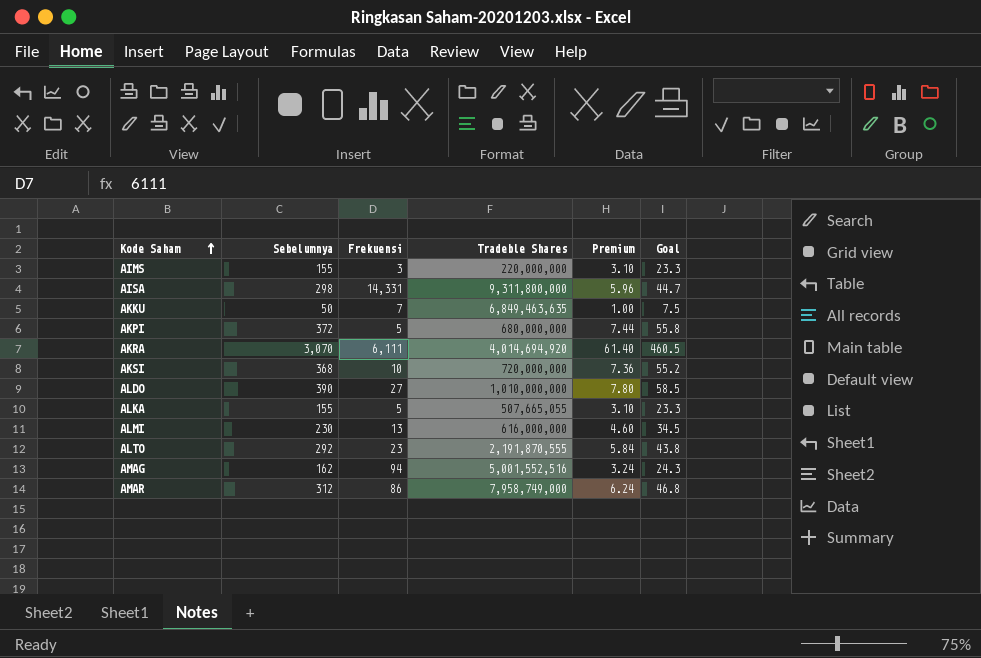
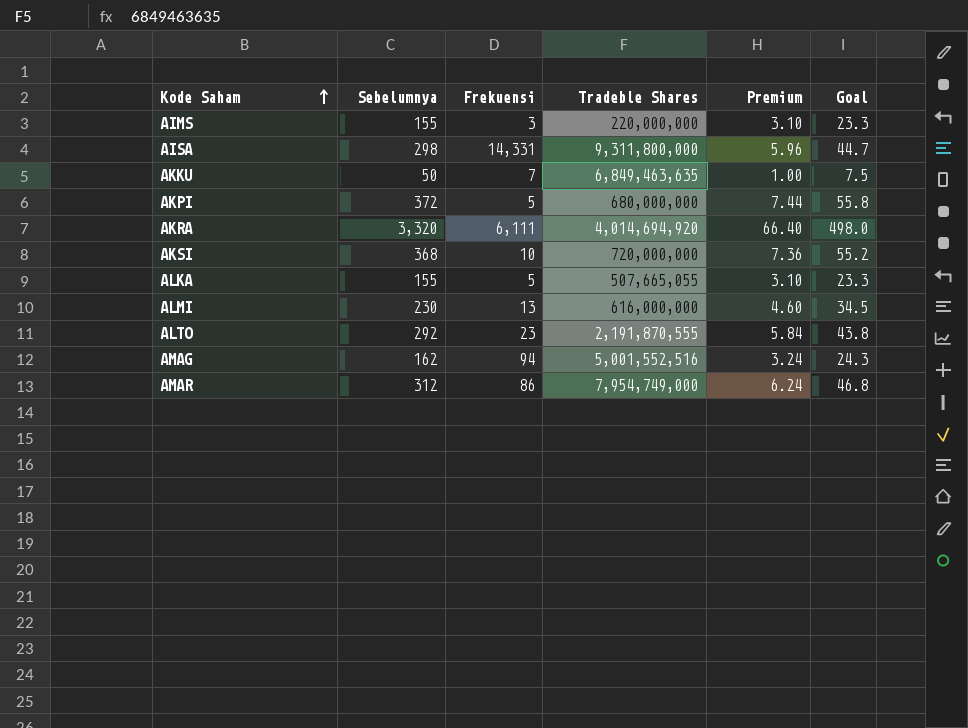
row ALDO: 390 | 27 | 1,010,000,000 | 7.80 | 58.5 -> none
AKRA | Sebelumnya: 3,070 -> 3,320
AKRA | Premium: 61.40 -> 66.40
AKRA | Goal: 460.5 -> 498.0
AMAR | Tradeble Shares: 7,958,749,000 -> 7,954,749,000

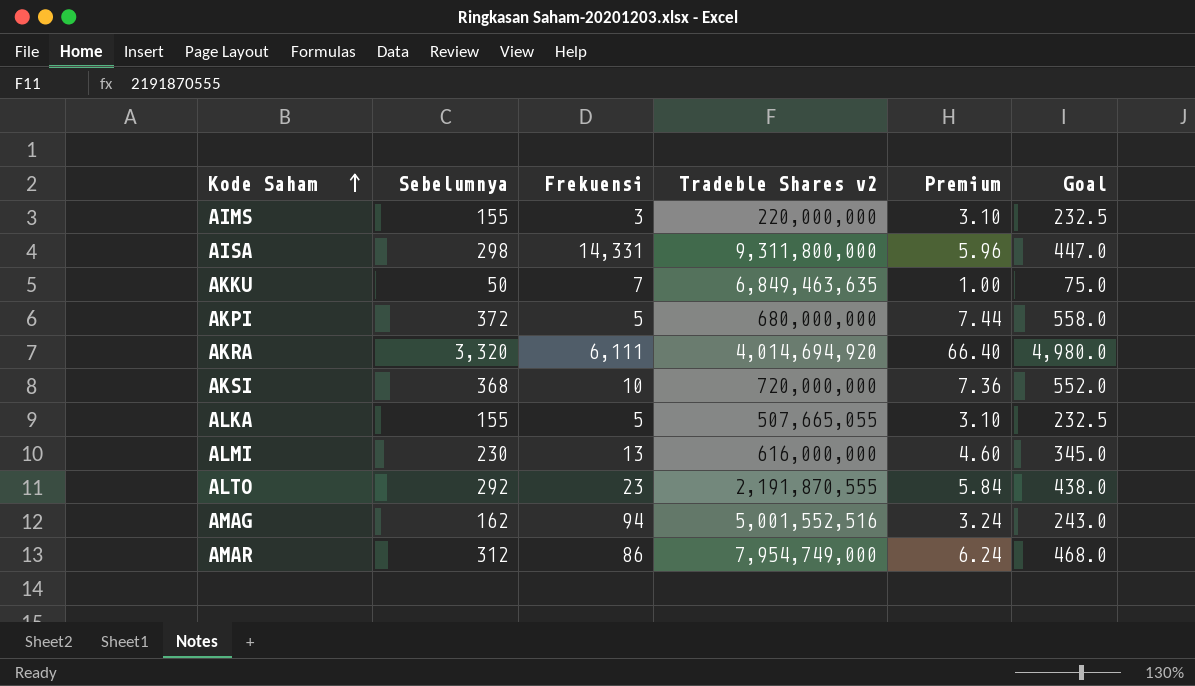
column name: Tradeble Shares -> Tradeble Shares v2
column Goal | formula: [Sebelumnya] * 0.15 -> [Sebelumnya] * 1.5

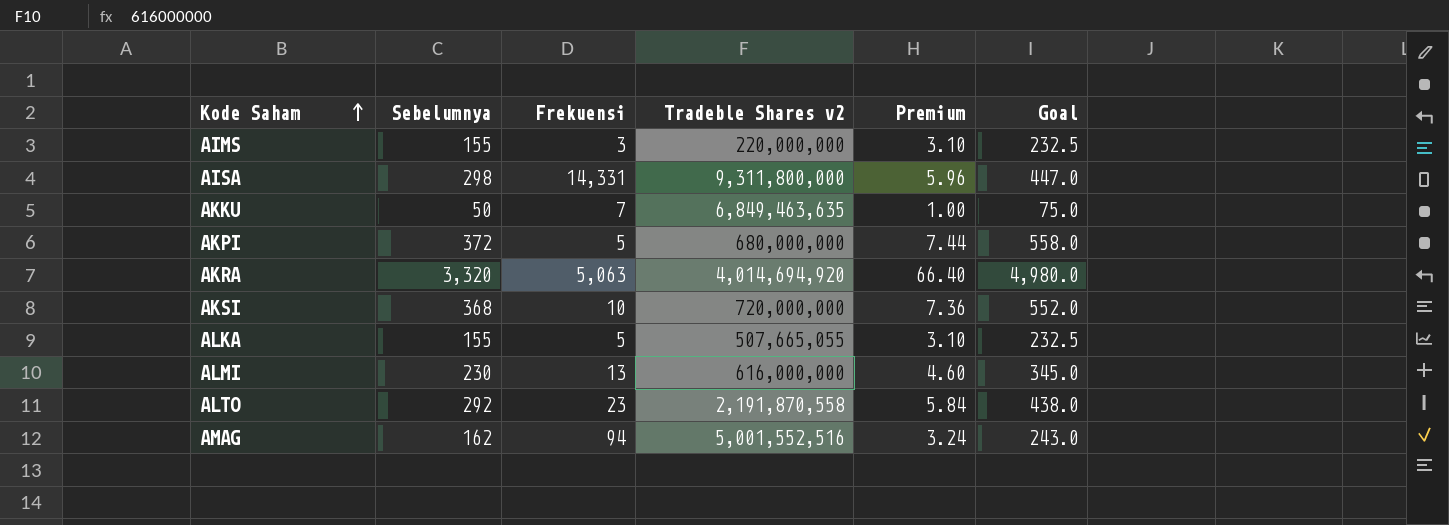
row AMAR: 312 | 86 | 7,954,749,000 | 6.24 | 468.0 -> none
AKRA | Frekuensi: 6,111 -> 5,063
ALTO | Tradeble Shares v2: 2,191,870,555 -> 2,191,870,558

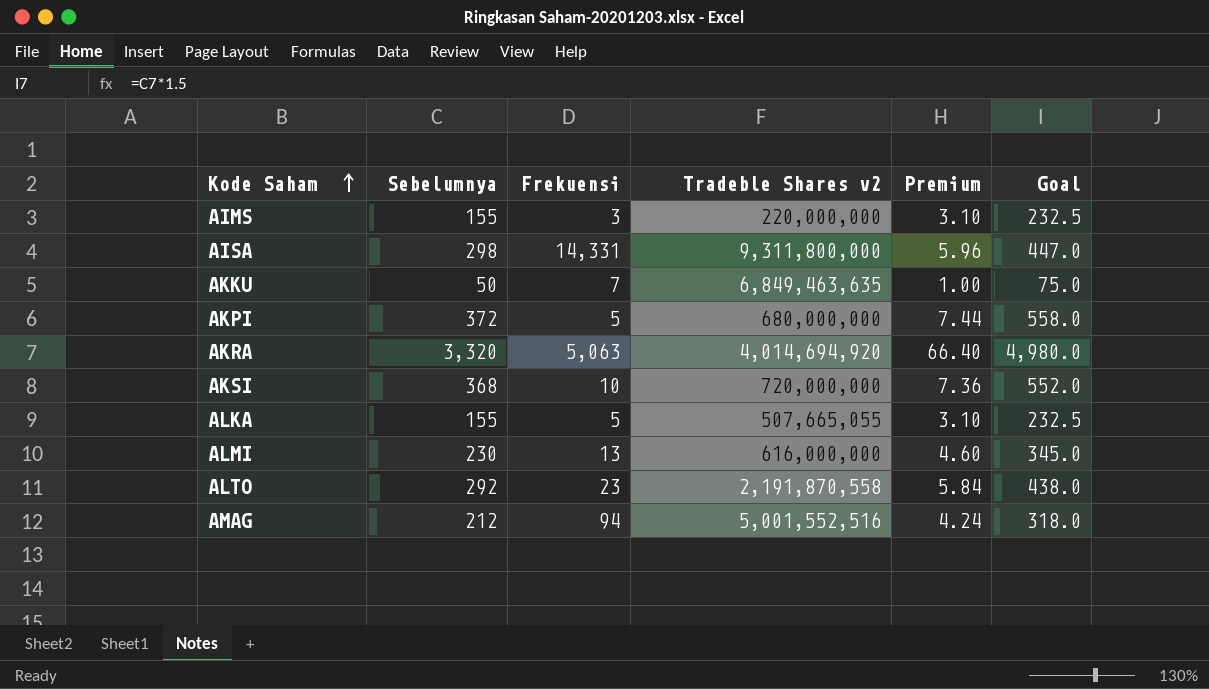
AMAG | Sebelumnya: 162 -> 212
AMAG | Premium: 3.24 -> 4.24
AMAG | Goal: 243.0 -> 318.0

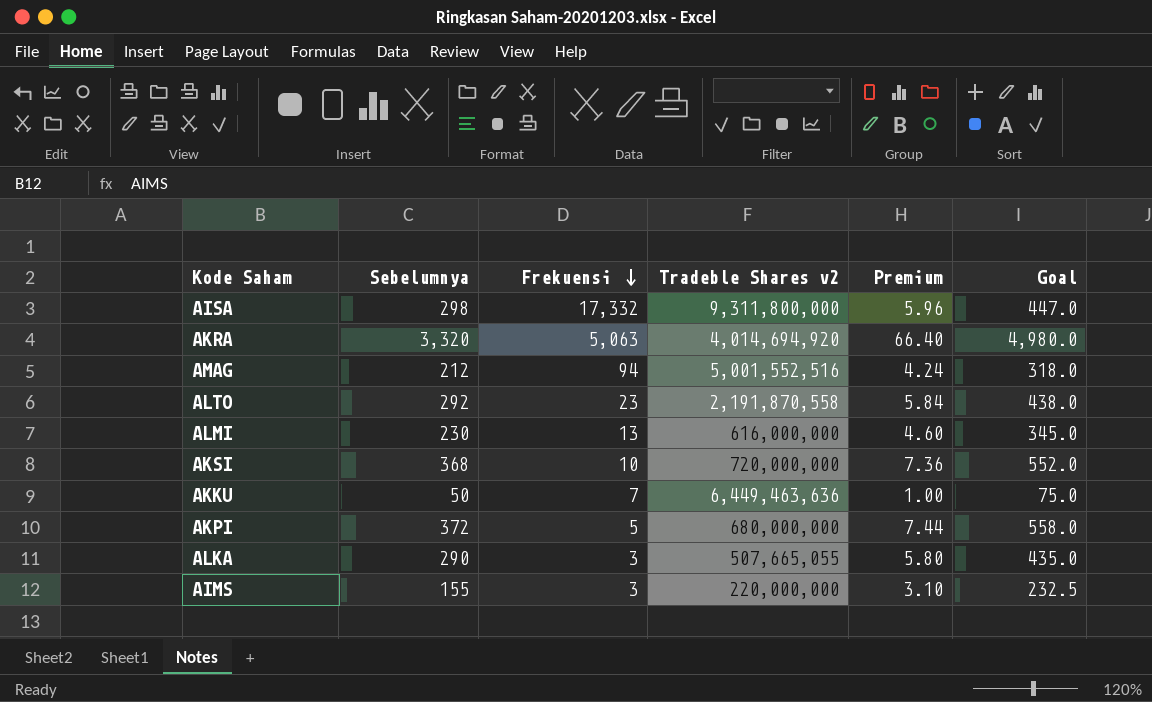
row order: Kode Saham ascending -> Frekuensi descending
AISA | Frekuensi: 14,331 -> 17,332
AKKU | Tradeble Shares v2: 6,849,463,635 -> 6,449,463,636
ALKA | Sebelumnya: 155 -> 290
ALKA | Frekuensi: 5 -> 3
ALKA | Premium: 3.10 -> 5.80
ALKA | Goal: 232.5 -> 435.0

